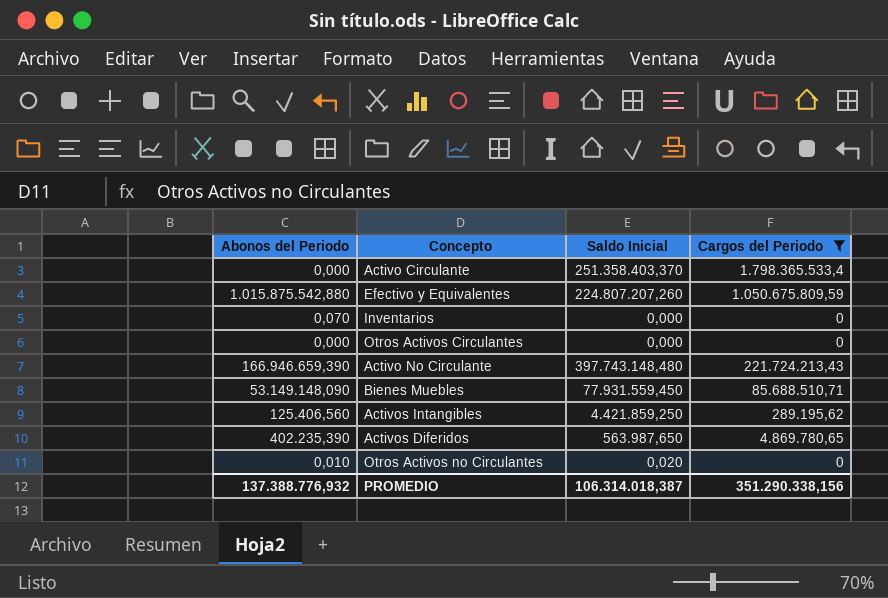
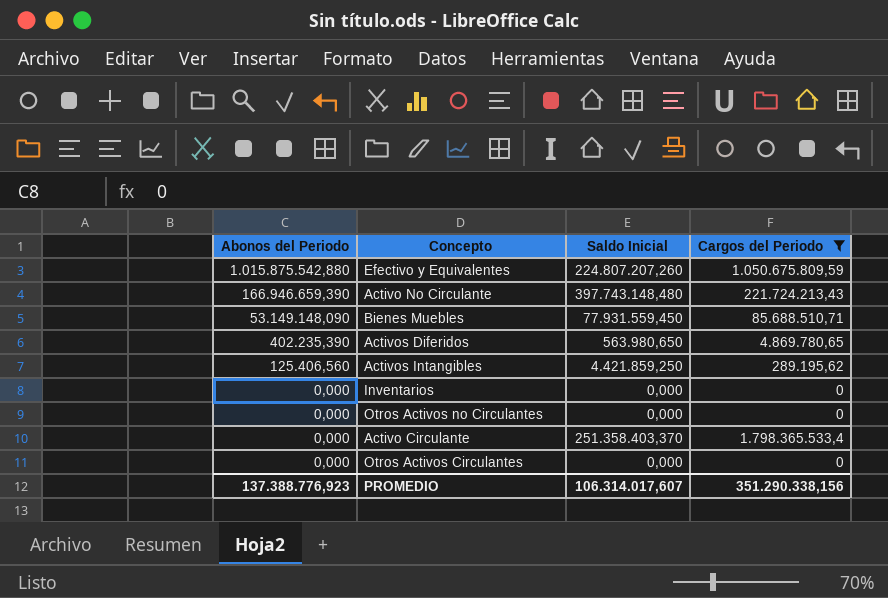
row order: none -> Abonos del Periodo descending
Activos Diferidos | Saldo Inicial: 563.987,650 -> 563.980,650
Inventarios | Abonos del Periodo: 0,070 -> 0,000
Otros Activos no Circulantes | Abonos del Periodo: 0,010 -> 0,000
Otros Activos no Circulantes | Saldo Inicial: 0,020 -> 0,000
PROMEDIO | Abonos del Periodo: 137.388.776,932 -> 137.388.776,923
PROMEDIO | Saldo Inicial: 106.314.018,387 -> 106.314.017,607

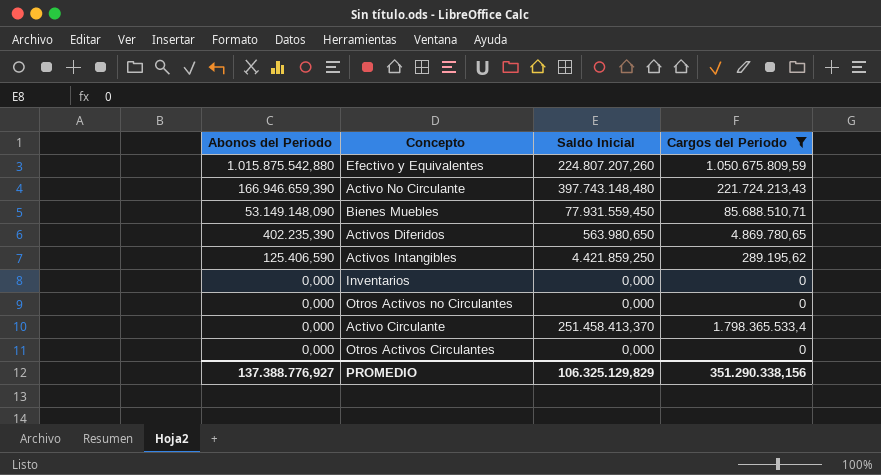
Activos Intangibles | Abonos del Periodo: 125.406,560 -> 125.406,590
Activo Circulante | Saldo Inicial: 251.358.403,370 -> 251.458.413,370
PROMEDIO | Abonos del Periodo: 137.388.776,923 -> 137.388.776,927
PROMEDIO | Saldo Inicial: 106.314.017,607 -> 106.325.129,829

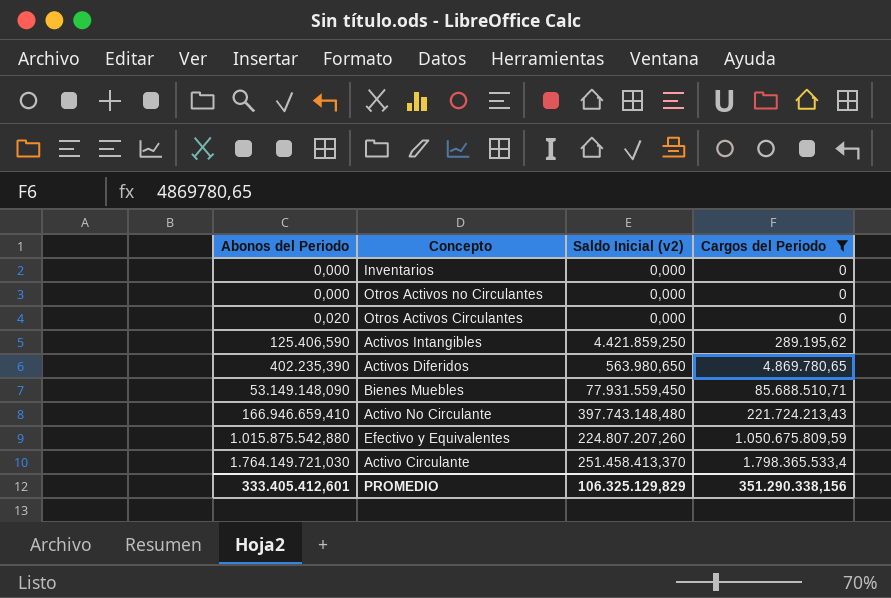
row order: Abonos del Periodo descending -> Abonos del Periodo ascending
column name: Saldo Inicial -> Saldo Inicial (v2)
Otros Activos Circulantes | Abonos del Periodo: 0,000 -> 0,020
Activo No Circulante | Abonos del Periodo: 166.946.659,390 -> 166.946.659,410
Activo Circulante | Abonos del Periodo: 0,000 -> 1.764.149.721,030
PROMEDIO | Abonos del Periodo: 137.388.776,927 -> 333.405.412,601

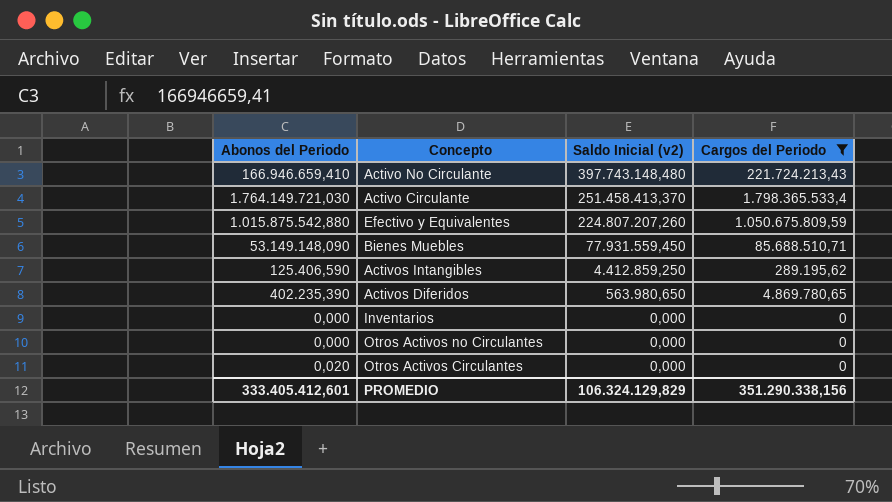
row order: Abonos del Periodo ascending -> Saldo Inicial (v2) descending
Activos Intangibles | Saldo Inicial (v2): 4.421.859,250 -> 4.412.859,250
PROMEDIO | Saldo Inicial (v2): 106.325.129,829 -> 106.324.129,829

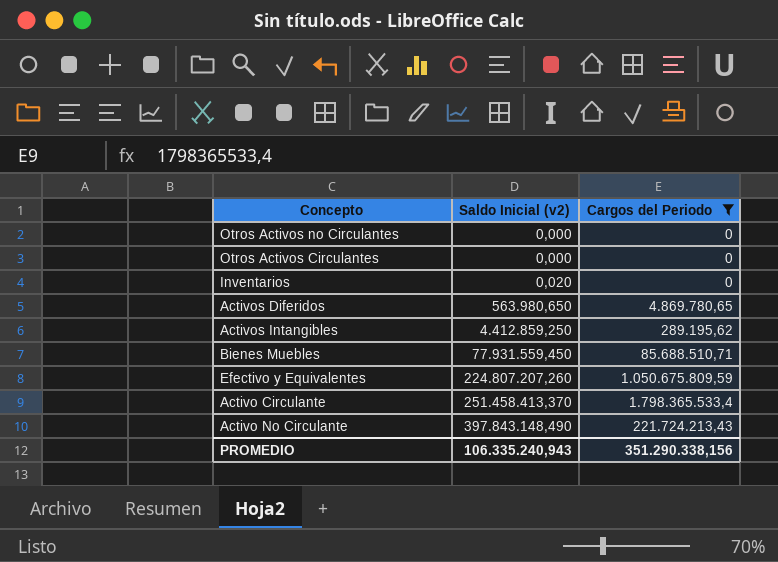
row order: Saldo Inicial (v2) descending -> Saldo Inicial (v2) ascending
column Abonos del Periodo | position: 1 -> none
Inventarios | Saldo Inicial (v2): 0,000 -> 0,020
Activo No Circulante | Saldo Inicial (v2): 397.743.148,480 -> 397.843.148,490
PROMEDIO | Saldo Inicial (v2): 106.324.129,829 -> 106.335.240,943

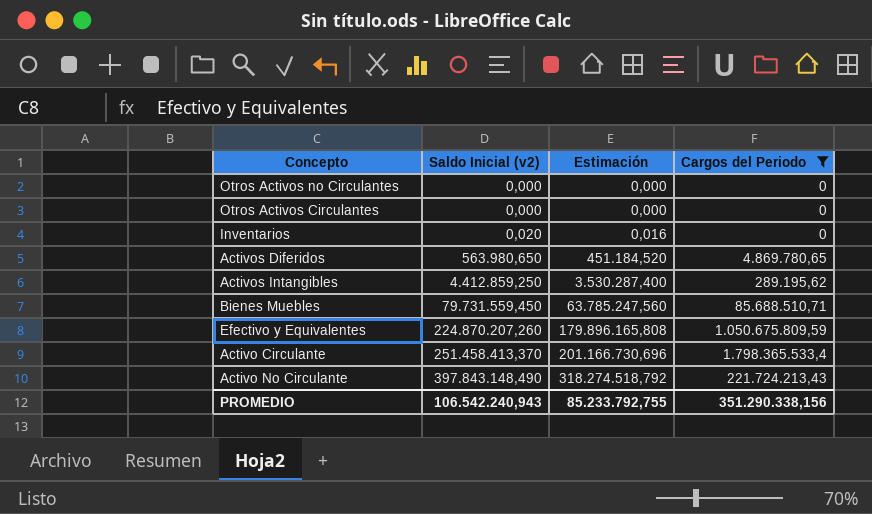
column Estimación | formula: none -> [Saldo Inicial (v2)] * 0,8
Bienes Muebles | Saldo Inicial (v2): 77.931.559,450 -> 79.731.559,450
Efectivo y Equivalentes | Saldo Inicial (v2): 224.807.207,260 -> 224.870.207,260
PROMEDIO | Saldo Inicial (v2): 106.335.240,943 -> 106.542.240,943

